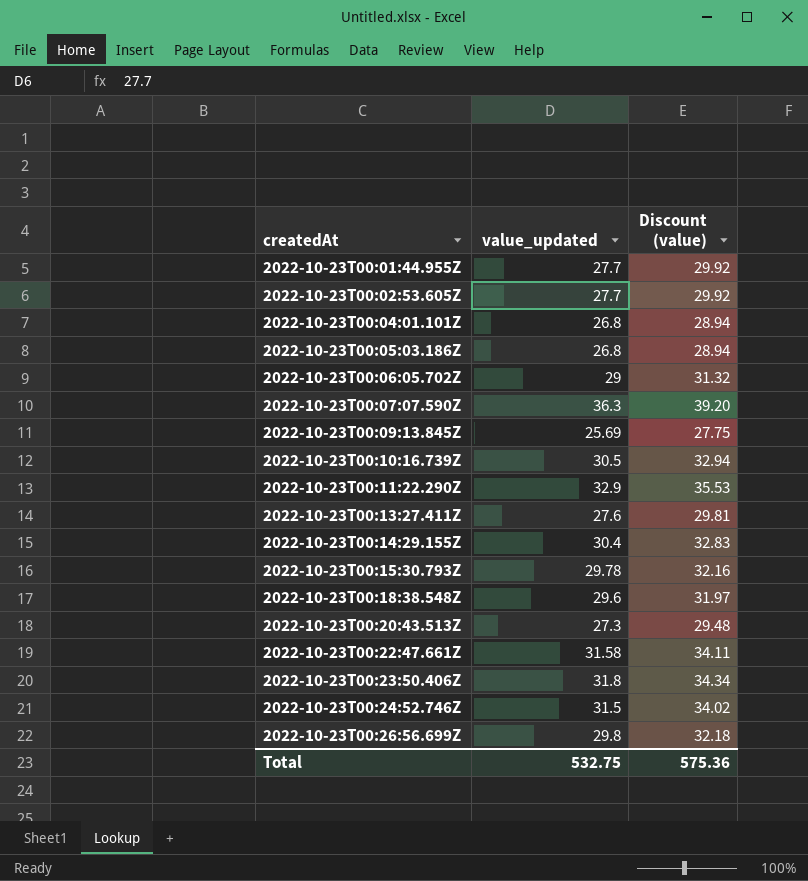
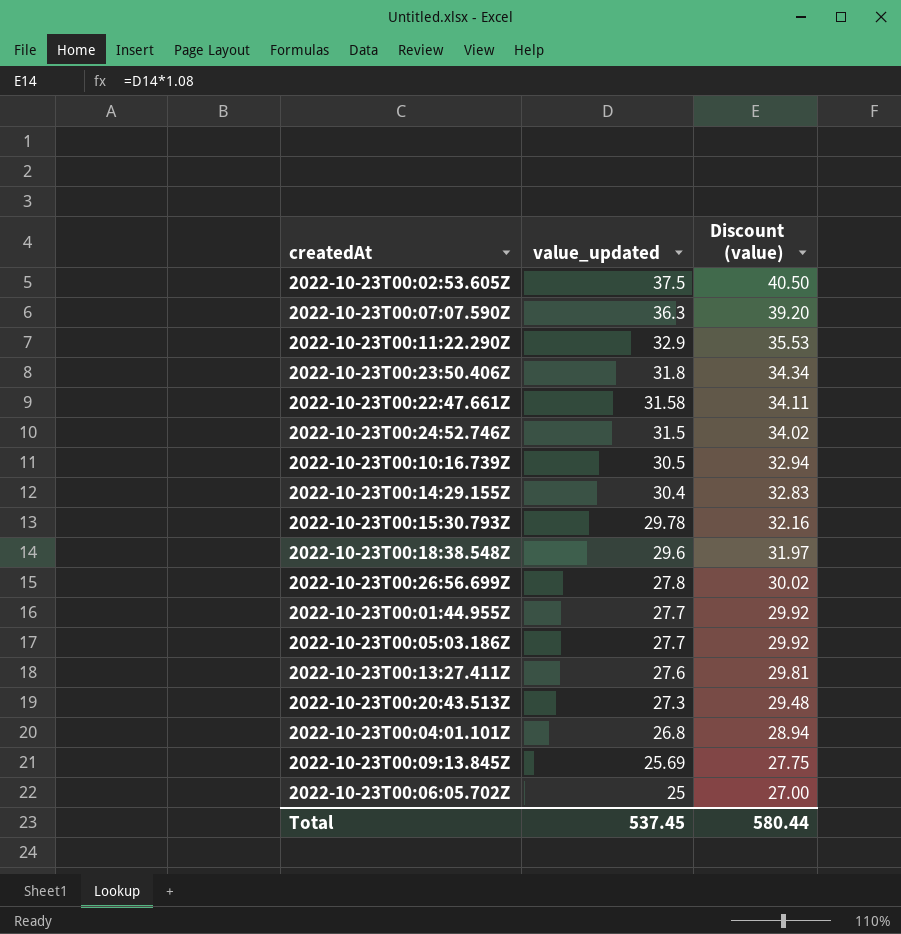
row order: createdAt ascending -> value_updated descending
2022-10-23T00:02:53.605Z | value_updated: 27.7 -> 37.5
2022-10-23T00:02:53.605Z | Discount (value): 29.92 -> 40.50
2022-10-23T00:26:56.699Z | value_updated: 29.8 -> 27.8
2022-10-23T00:26:56.699Z | Discount (value): 32.18 -> 30.02
2022-10-23T00:05:03.186Z | value_updated: 26.8 -> 27.7
2022-10-23T00:05:03.186Z | Discount (value): 28.94 -> 29.92
2022-10-23T00:06:05.702Z | value_updated: 29 -> 25
2022-10-23T00:06:05.702Z | Discount (value): 31.32 -> 27.00
Total | value_updated: 532.75 -> 537.45
Total | Discount (value): 575.36 -> 580.44

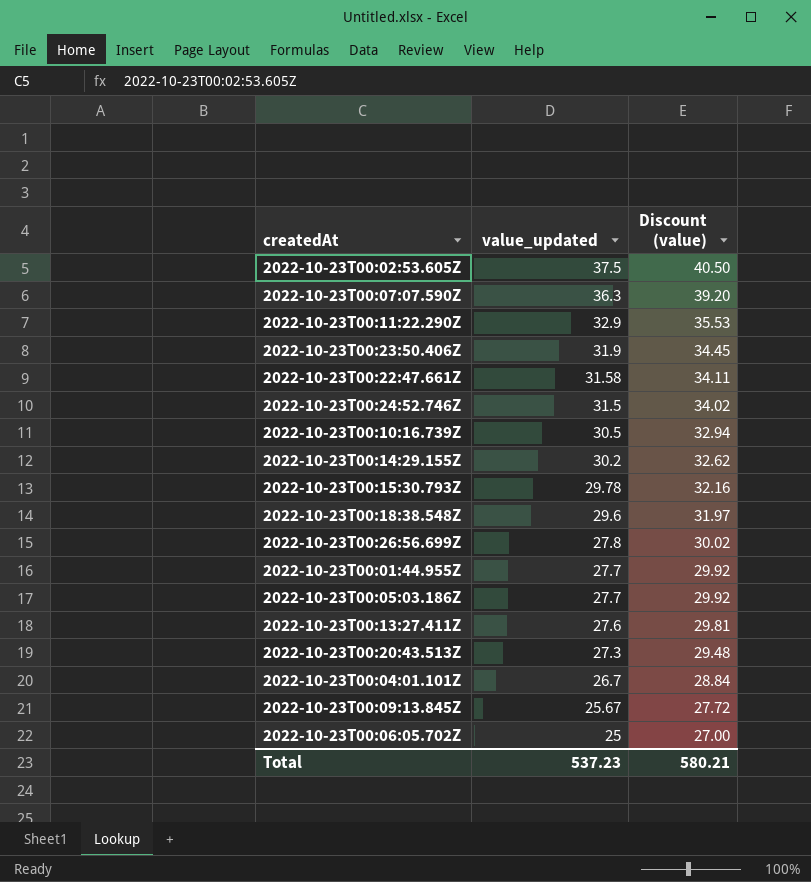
2022-10-23T00:23:50.406Z | value_updated: 31.8 -> 31.9
2022-10-23T00:23:50.406Z | Discount (value): 34.34 -> 34.45
2022-10-23T00:14:29.155Z | value_updated: 30.4 -> 30.2
2022-10-23T00:14:29.155Z | Discount (value): 32.83 -> 32.62
2022-10-23T00:04:01.101Z | value_updated: 26.8 -> 26.7
2022-10-23T00:04:01.101Z | Discount (value): 28.94 -> 28.84
2022-10-23T00:09:13.845Z | value_updated: 25.69 -> 25.67
2022-10-23T00:09:13.845Z | Discount (value): 27.75 -> 27.72
Total | value_updated: 537.45 -> 537.23
Total | Discount (value): 580.44 -> 580.21

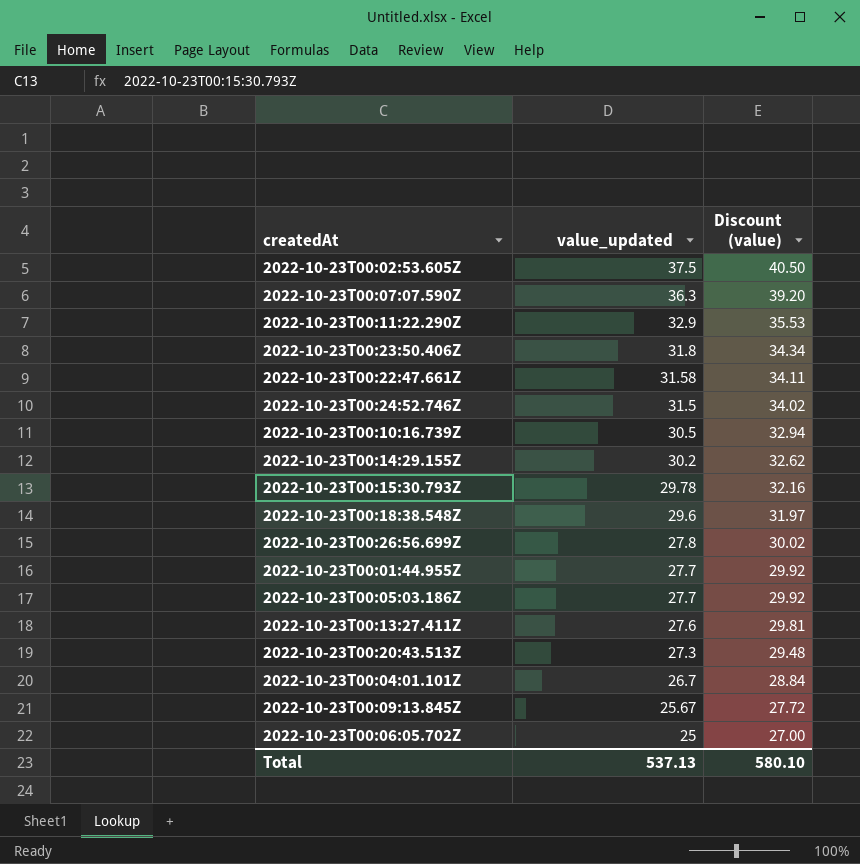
2022-10-23T00:23:50.406Z | value_updated: 31.9 -> 31.8
2022-10-23T00:23:50.406Z | Discount (value): 34.45 -> 34.34
Total | value_updated: 537.23 -> 537.13
Total | Discount (value): 580.21 -> 580.10

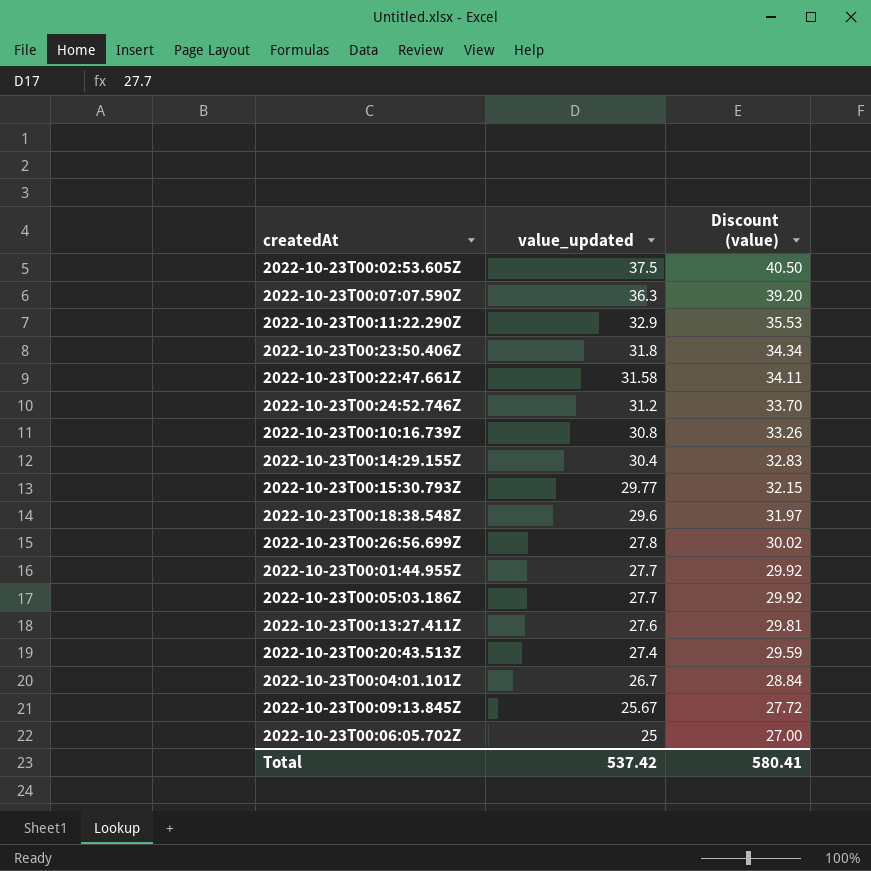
2022-10-23T00:24:52.746Z | value_updated: 31.5 -> 31.2
2022-10-23T00:24:52.746Z | Discount (value): 34.02 -> 33.70
2022-10-23T00:10:16.739Z | value_updated: 30.5 -> 30.8
2022-10-23T00:10:16.739Z | Discount (value): 32.94 -> 33.26
2022-10-23T00:14:29.155Z | value_updated: 30.2 -> 30.4
2022-10-23T00:14:29.155Z | Discount (value): 32.62 -> 32.83
2022-10-23T00:15:30.793Z | value_updated: 29.78 -> 29.77
2022-10-23T00:15:30.793Z | Discount (value): 32.16 -> 32.15
2022-10-23T00:20:43.513Z | value_updated: 27.3 -> 27.4
2022-10-23T00:20:43.513Z | Discount (value): 29.48 -> 29.59
Total | value_updated: 537.13 -> 537.42
Total | Discount (value): 580.10 -> 580.41

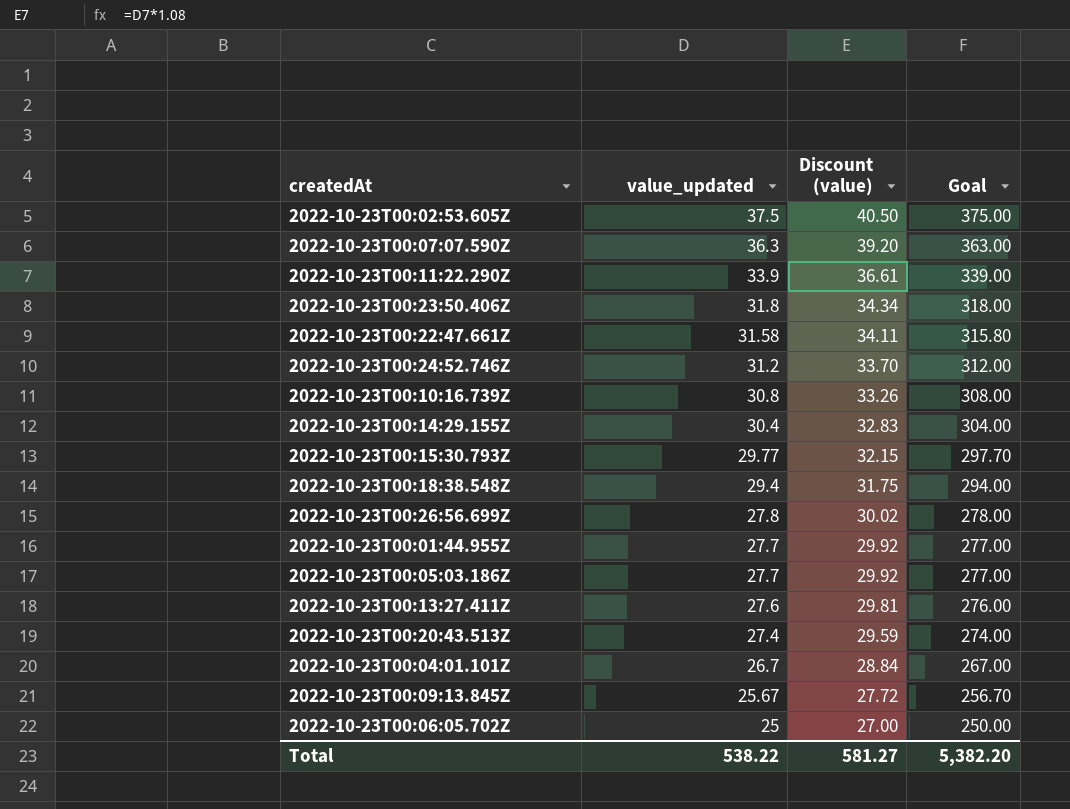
column Goal | formula: none -> [value_updated] * 10
2022-10-23T00:11:22.290Z | value_updated: 32.9 -> 33.9
2022-10-23T00:11:22.290Z | Discount (value): 35.53 -> 36.61
2022-10-23T00:18:38.548Z | value_updated: 29.6 -> 29.4
2022-10-23T00:18:38.548Z | Discount (value): 31.97 -> 31.75
Total | value_updated: 537.42 -> 538.22
Total | Discount (value): 580.41 -> 581.27

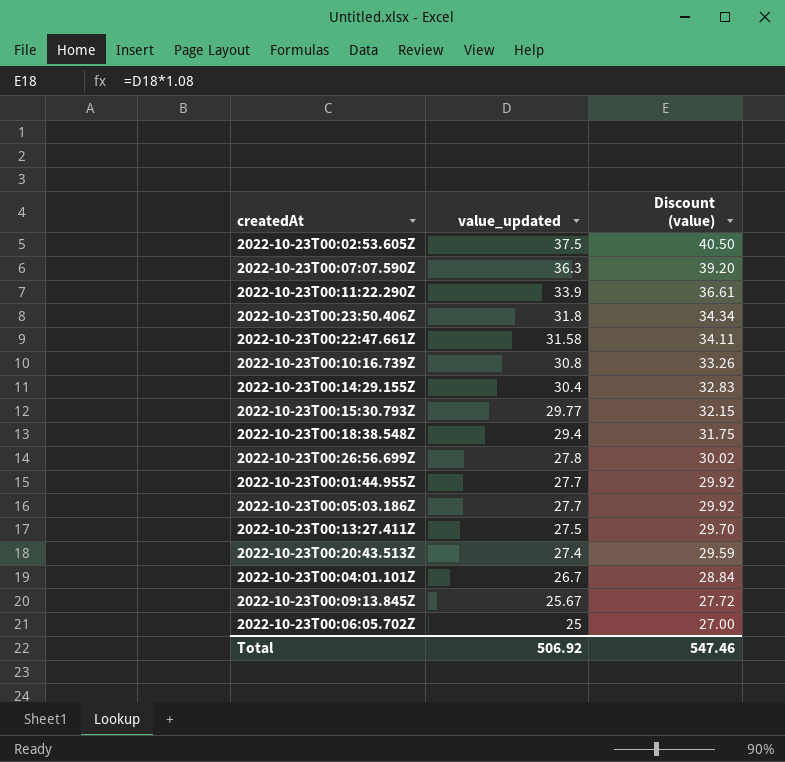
column Goal | formula: [value_updated] * 10 -> none
row 2022-10-23T00:24:52.746Z: 31.2 | 33.70 | 312.00 -> none
2022-10-23T00:13:27.411Z | value_updated: 27.6 -> 27.5
2022-10-23T00:13:27.411Z | Discount (value): 29.81 -> 29.70
Total | value_updated: 538.22 -> 506.92
Total | Discount (value): 581.27 -> 547.46

